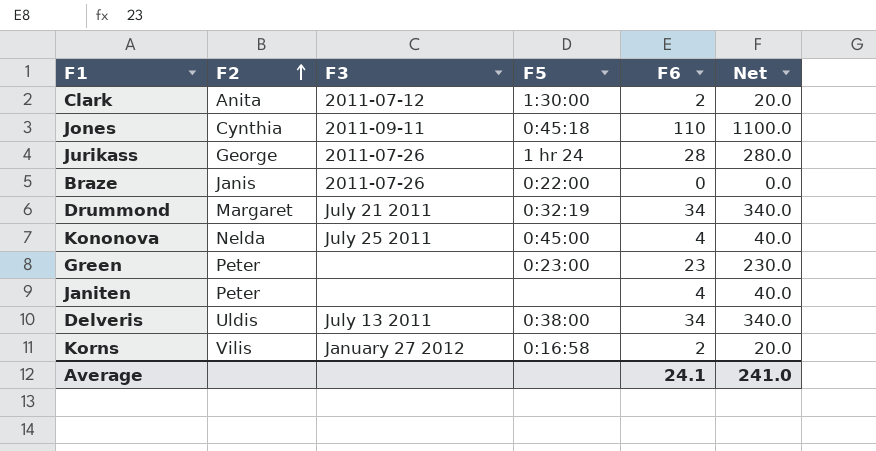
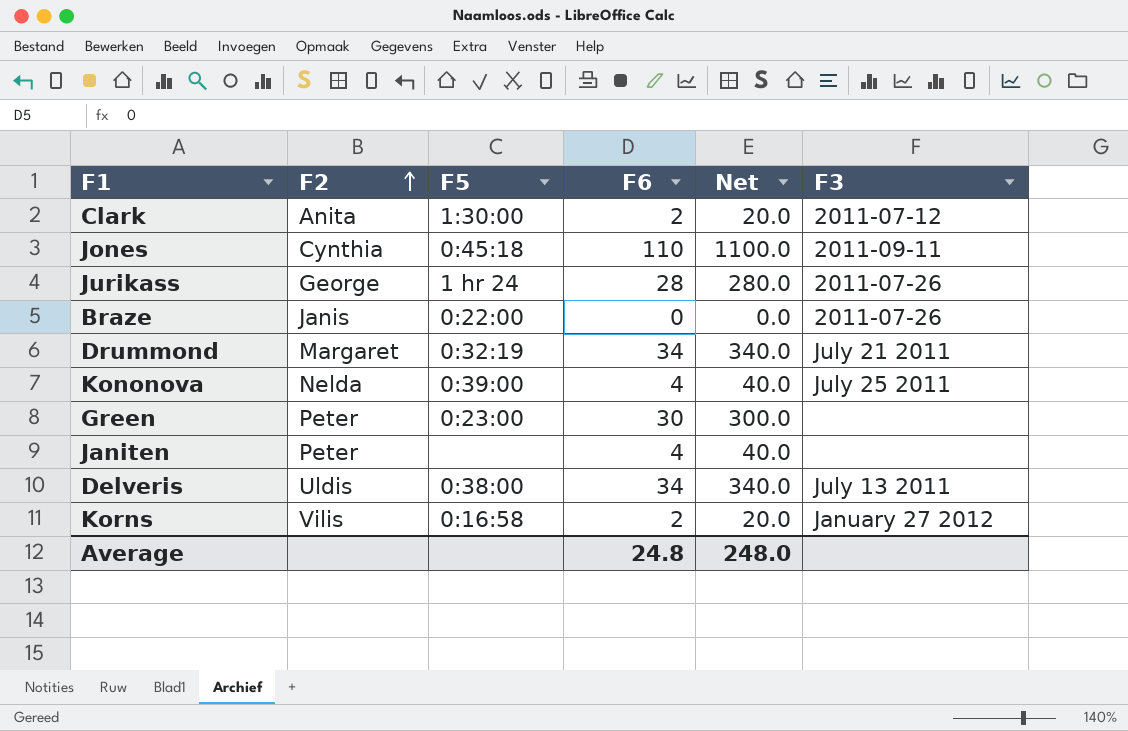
column F3 | position: 3 -> 6
Kononova | F5: 0:45:00 -> 0:39:00
Green | F6: 23 -> 30
Green | Net: 230.0 -> 300.0
Average | F6: 24.1 -> 24.8
Average | Net: 241.0 -> 248.0

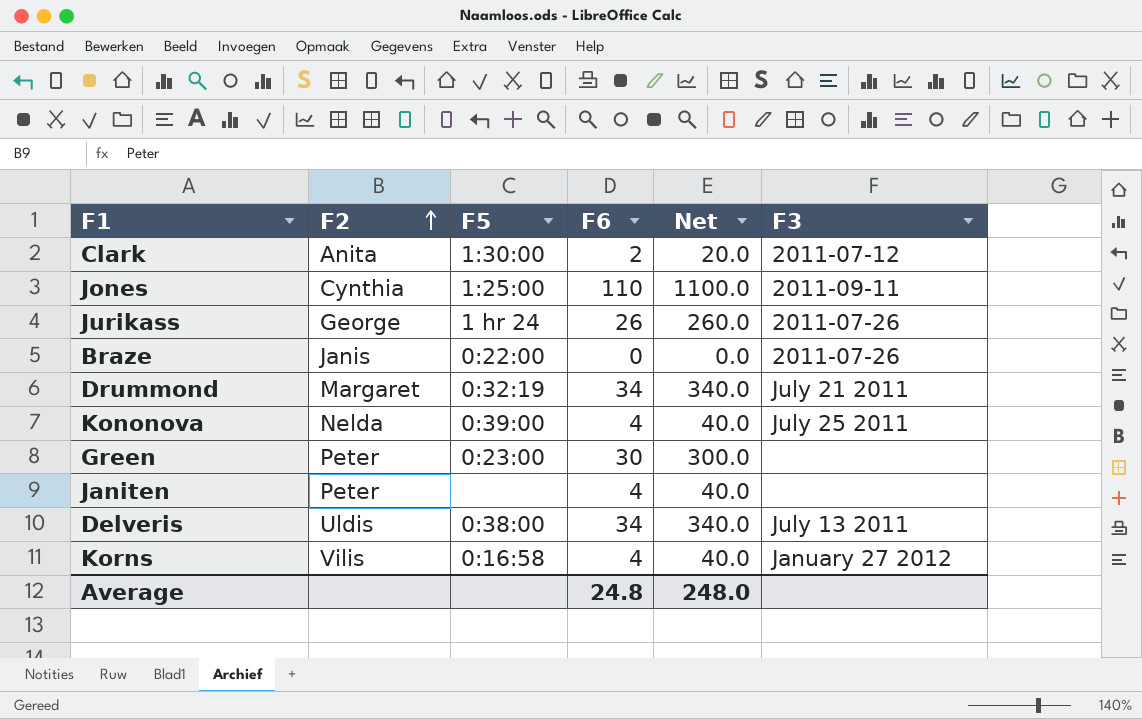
Jones | F5: 0:45:18 -> 1:25:00
Jurikass | F6: 28 -> 26
Jurikass | Net: 280.0 -> 260.0
Korns | F6: 2 -> 4
Korns | Net: 20.0 -> 40.0

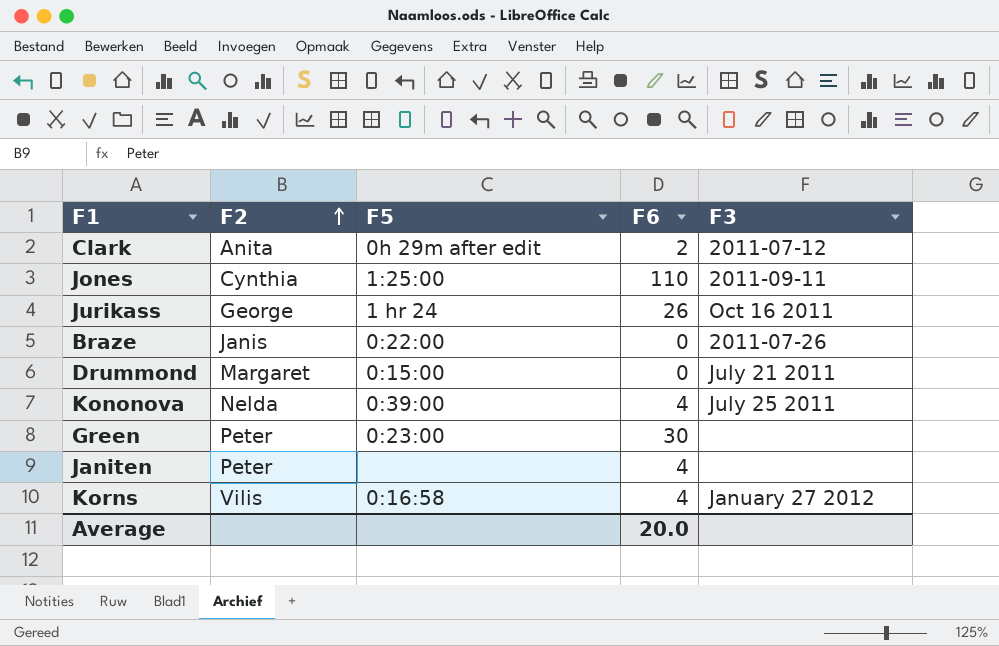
column Net | formula: [F6] * 10 -> none
row Delveris: Uldis | 0:38:00 | 34 | 340.0 | July 13 2011 -> none
Clark | F5: 1:30:00 -> 0h 29m after edit
Jurikass | F3: 2011-07-26 -> Oct 16 2011
Drummond | F5: 0:32:19 -> 0:15:00
Drummond | F6: 34 -> 0
Average | F6: 24.8 -> 20.0

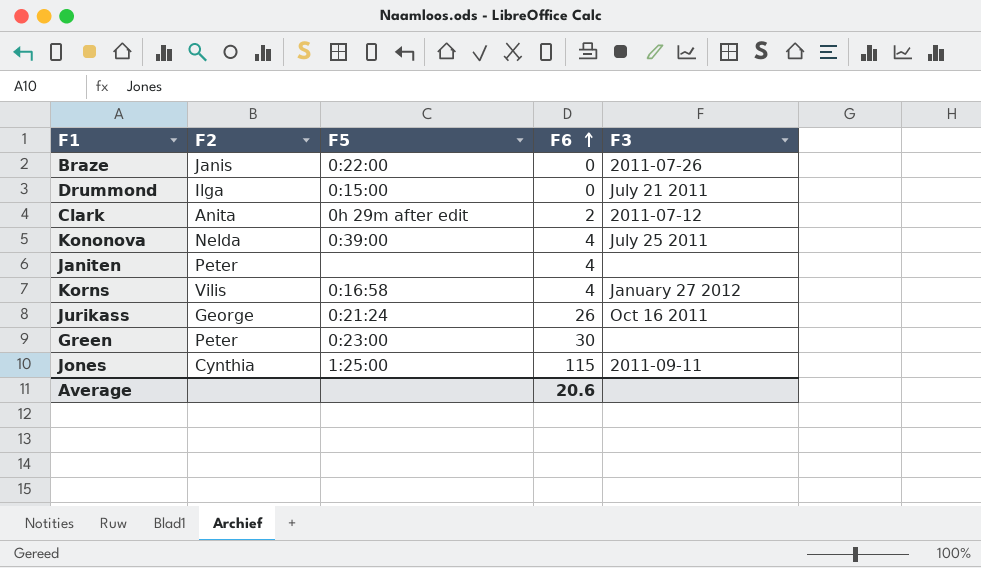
row order: F2 ascending -> F6 ascending
Drummond | F2: Margaret -> Ilga
Jurikass | F5: 1 hr 24 -> 0:21:24
Jones | F6: 110 -> 115
Average | F6: 20.0 -> 20.6

